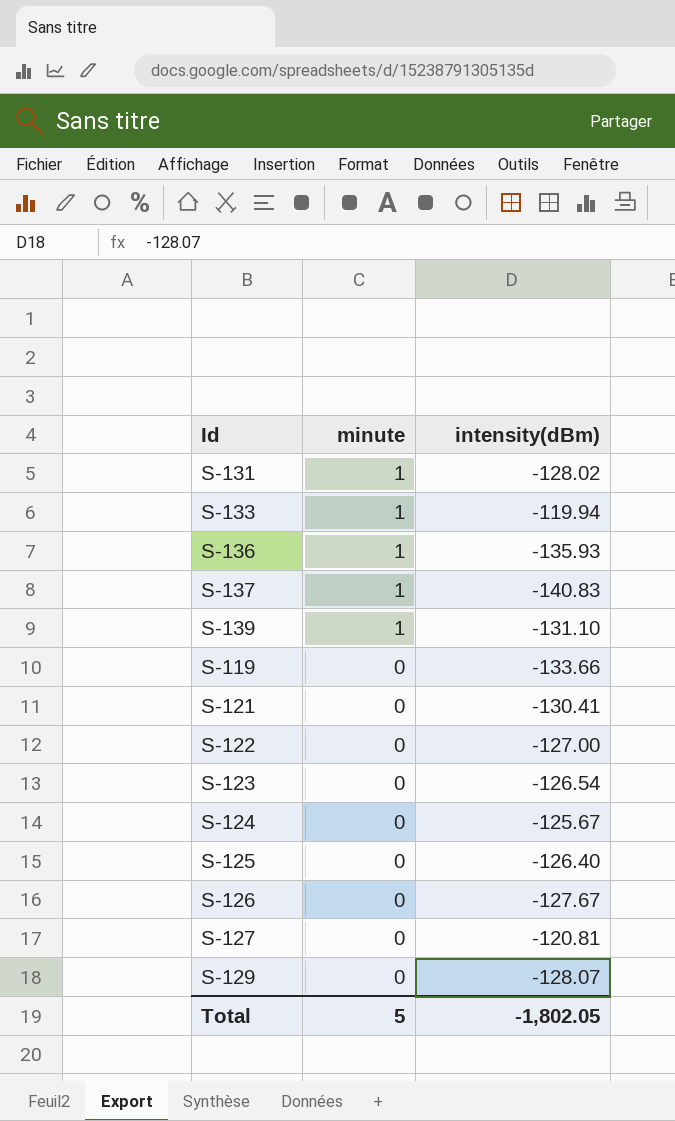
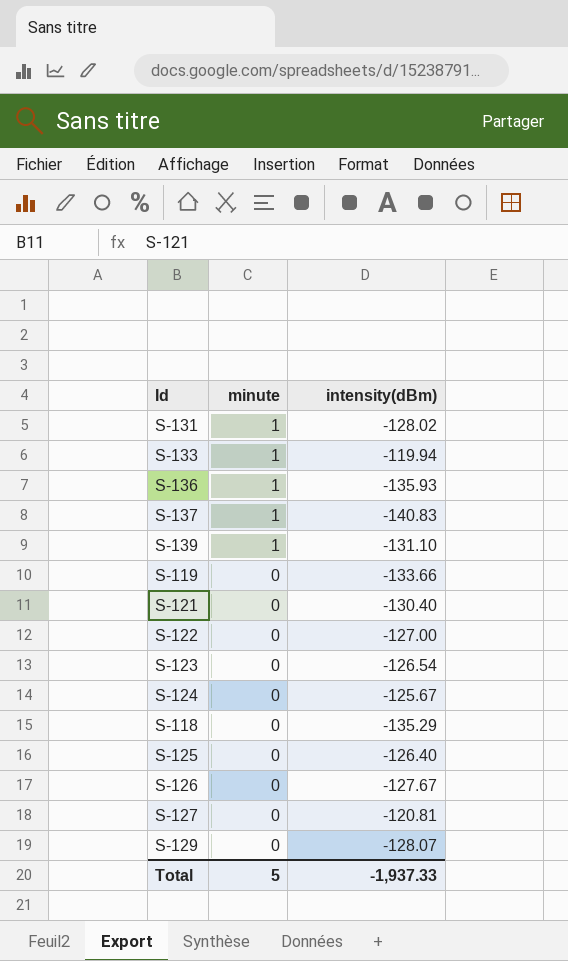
S-121 | intensity(dBm): -130.41 -> -130.40
row S-118: none -> 0 | -135.29
Total | intensity(dBm): -1,802.05 -> -1,937.33

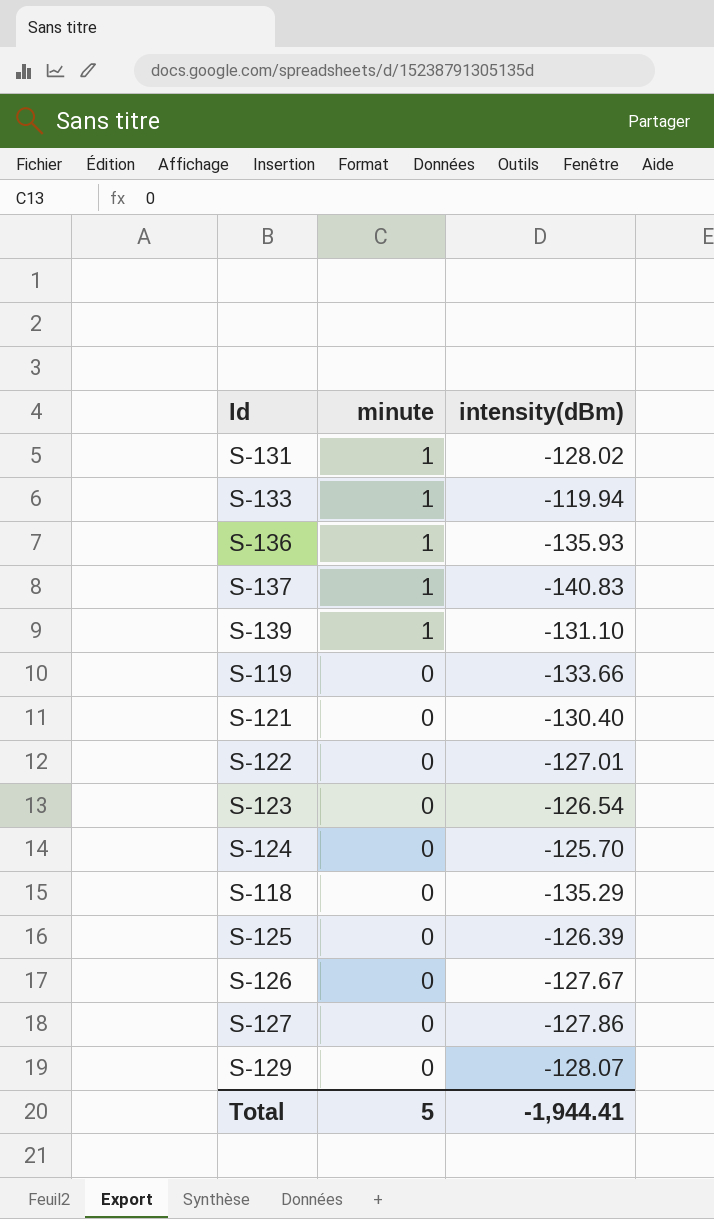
S-122 | intensity(dBm): -127.00 -> -127.01
S-124 | intensity(dBm): -125.67 -> -125.70
S-125 | intensity(dBm): -126.40 -> -126.39
S-127 | intensity(dBm): -120.81 -> -127.86
Total | intensity(dBm): -1,937.33 -> -1,944.41

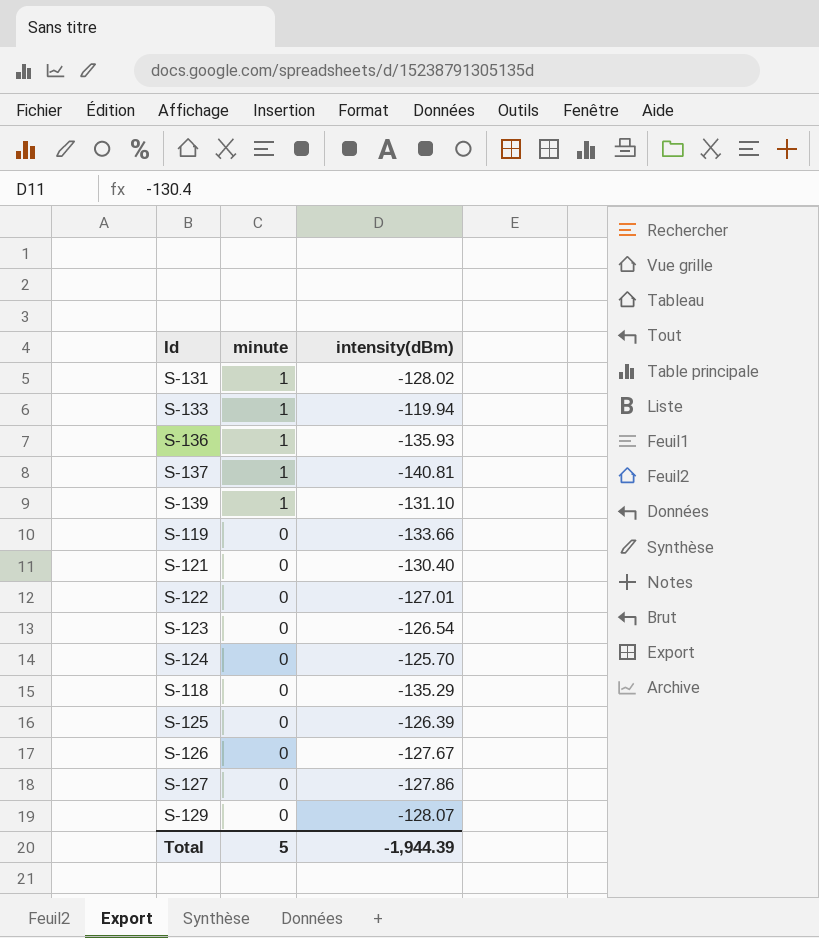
S-137 | intensity(dBm): -140.83 -> -140.81
Total | intensity(dBm): -1,944.41 -> -1,944.39

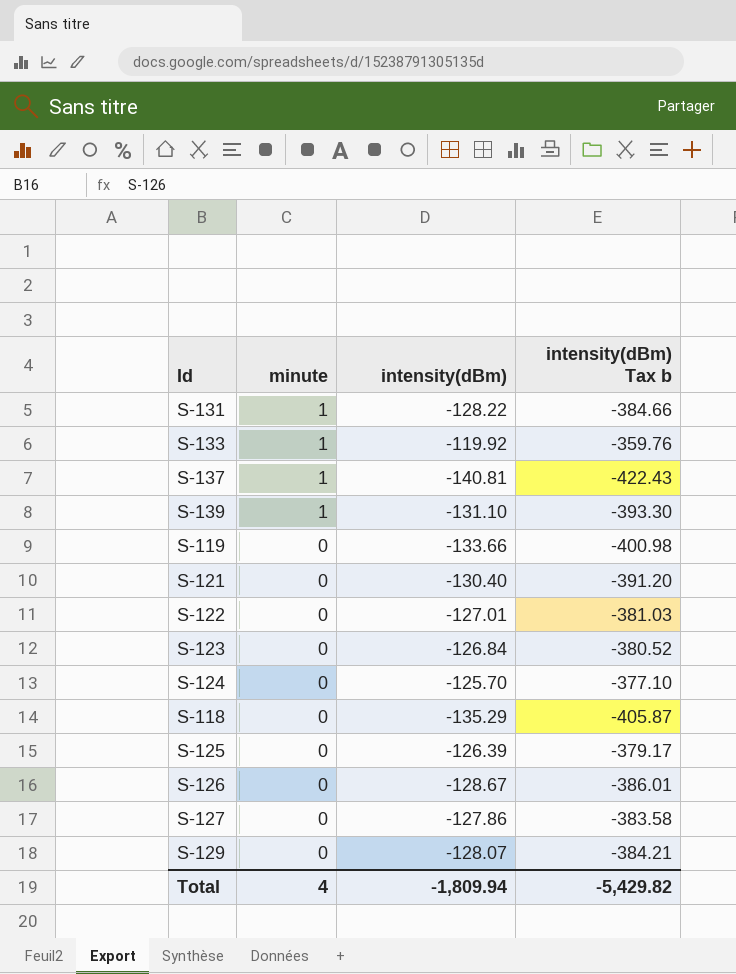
column intensity(dBm) Tax b | formula: none -> [intensity(dBm)] * 3
row S-136: 1 | -135.93 -> none
S-131 | intensity(dBm): -128.02 -> -128.22
S-133 | intensity(dBm): -119.94 -> -119.92
S-123 | intensity(dBm): -126.54 -> -126.84
S-126 | intensity(dBm): -127.67 -> -128.67
Total | minute: 5 -> 4
Total | intensity(dBm): -1,944.39 -> -1,809.94

